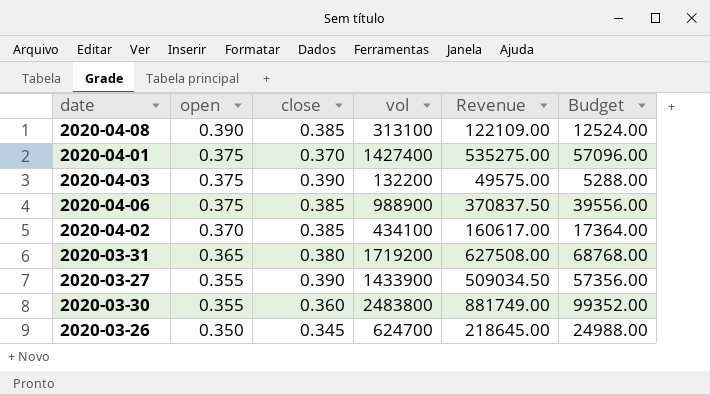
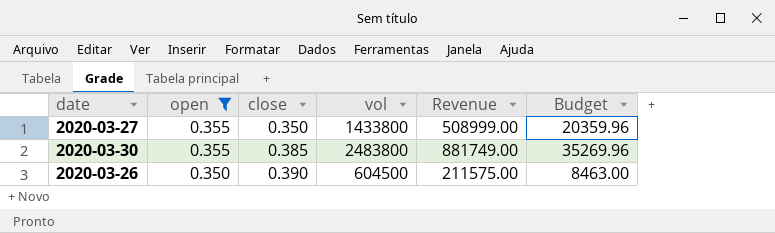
filter: none -> open <= 0.355
column Budget | formula: [vol] * 0.04 -> [Revenue] * 0.04
2020-03-27 | close: 0.390 -> 0.350
2020-03-27 | vol: 1433900 -> 1433800
2020-03-27 | Revenue: 509034.50 -> 508999.00
2020-03-30 | close: 0.360 -> 0.385
2020-03-26 | close: 0.345 -> 0.390
2020-03-26 | vol: 624700 -> 604500
2020-03-26 | Revenue: 218645.00 -> 211575.00

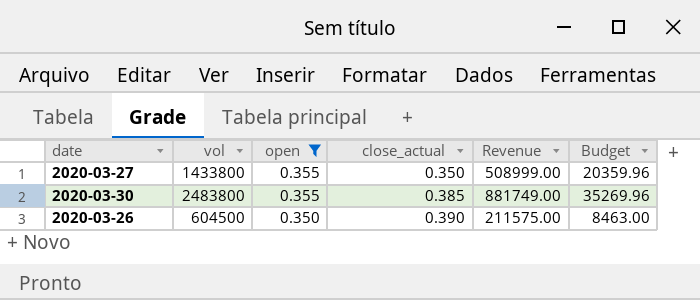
column vol | position: 4 -> 2
column name: close -> close_actual

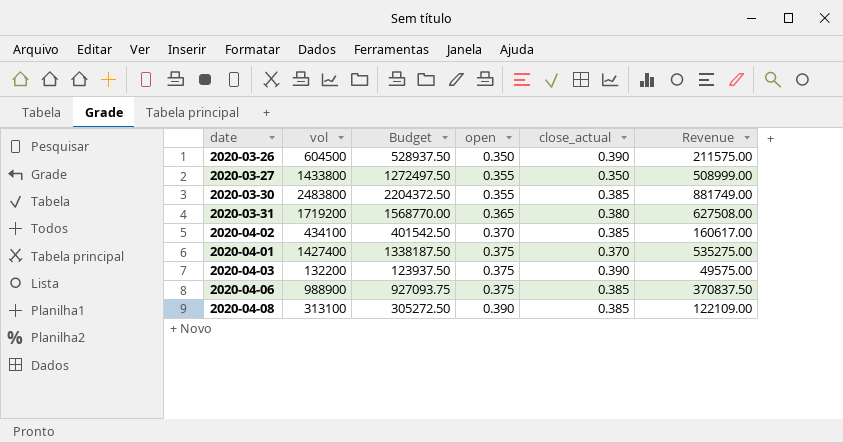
filter: open <= 0.355 -> none
row order: open descending -> open ascending
column Budget | formula: [Revenue] * 0.04 -> [Revenue] * 2.5
column Budget | position: 6 -> 3

